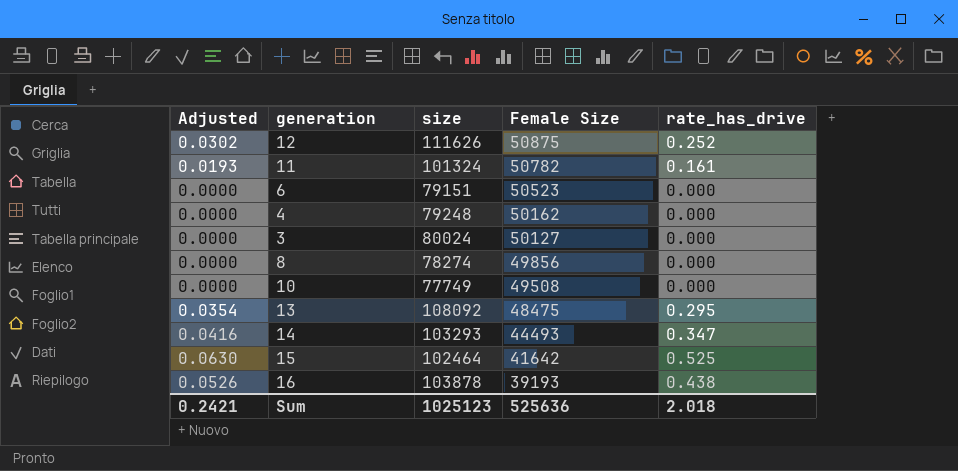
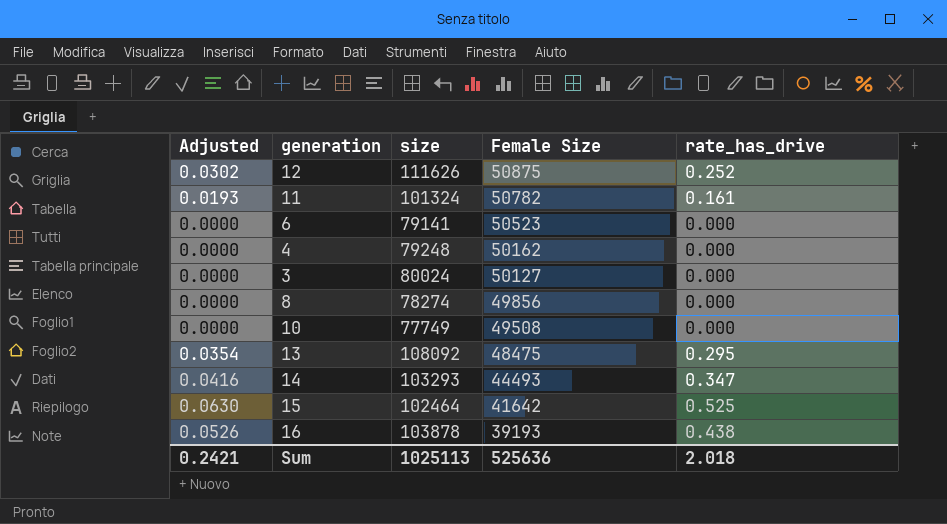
6 | size: 79151 -> 79141
Sum | size: 1025123 -> 1025113

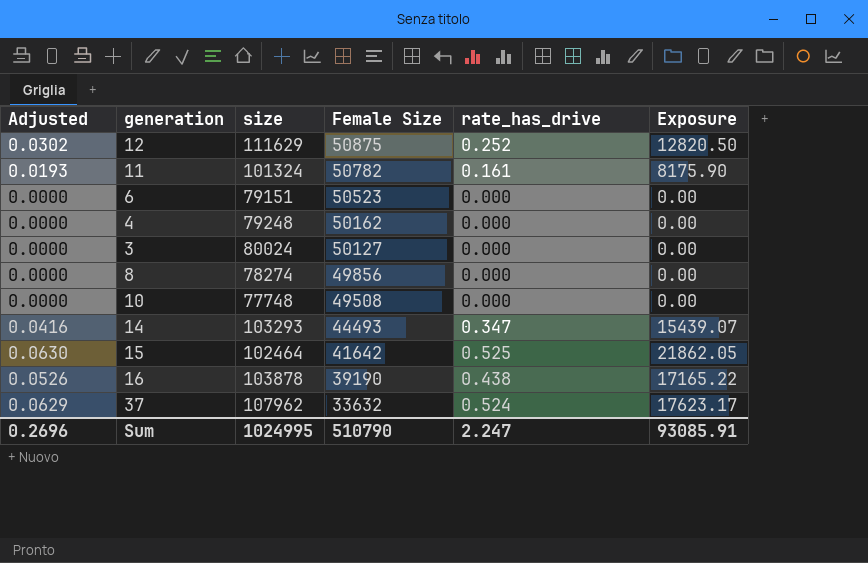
column Exposure | formula: none -> [Female Size] * [rate_has_drive]
row 13: 0.0354 | 108092 | 48475 | 0.295 -> none
12 | size: 111626 -> 111629
6 | size: 79141 -> 79151
10 | size: 77749 -> 77748
16 | Female Size: 39193 -> 39190
row 37: none -> 0.0629 | 107962 | 33632 | 0.524 | 17623.17
Sum | Adjusted: 0.2421 -> 0.2696
Sum | size: 1025113 -> 1024995
Sum | Female Size: 525636 -> 510790
Sum | rate_has_drive: 2.018 -> 2.247

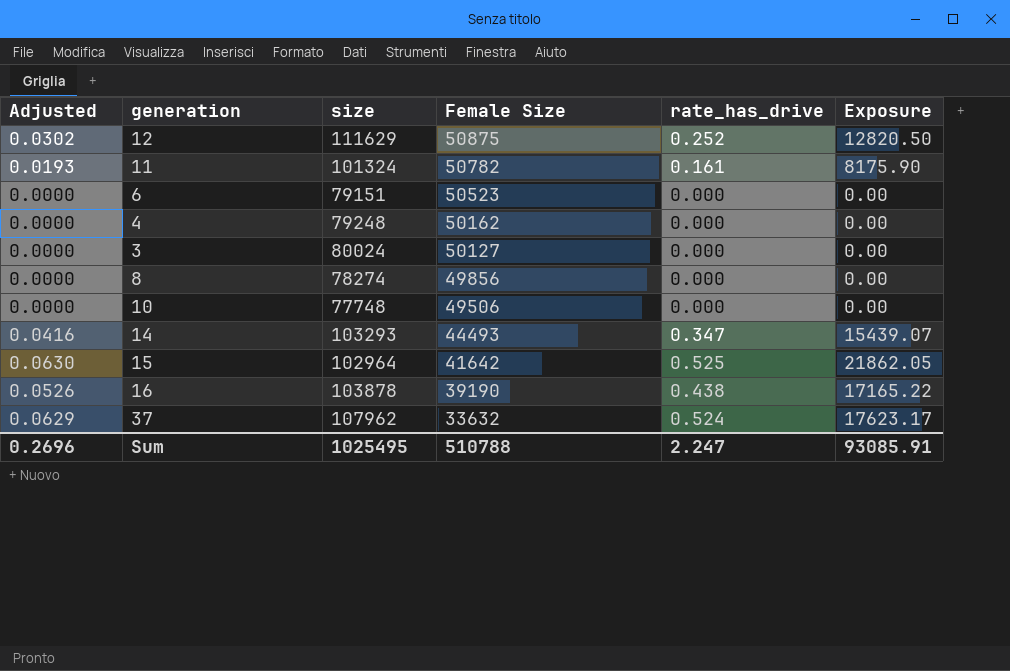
10 | Female Size: 49508 -> 49506
15 | size: 102464 -> 102964
Sum | size: 1024995 -> 1025495
Sum | Female Size: 510790 -> 510788

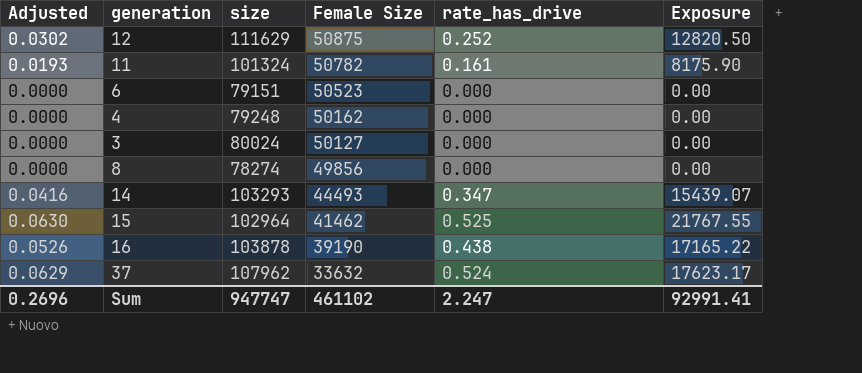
row 10: 0.0000 | 77748 | 49506 | 0.000 | 0.00 -> none
15 | Female Size: 41642 -> 41462
15 | Exposure: 21862.05 -> 21767.55
Sum | size: 1025495 -> 947747
Sum | Female Size: 510788 -> 461102
Sum | Exposure: 93085.91 -> 92991.41

